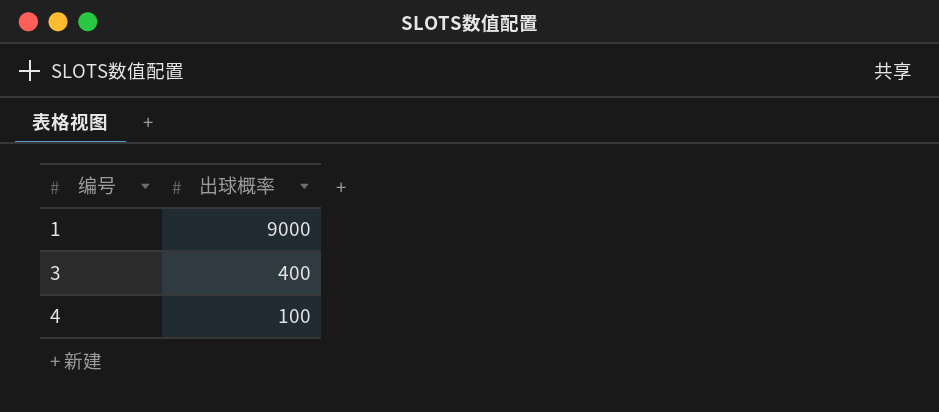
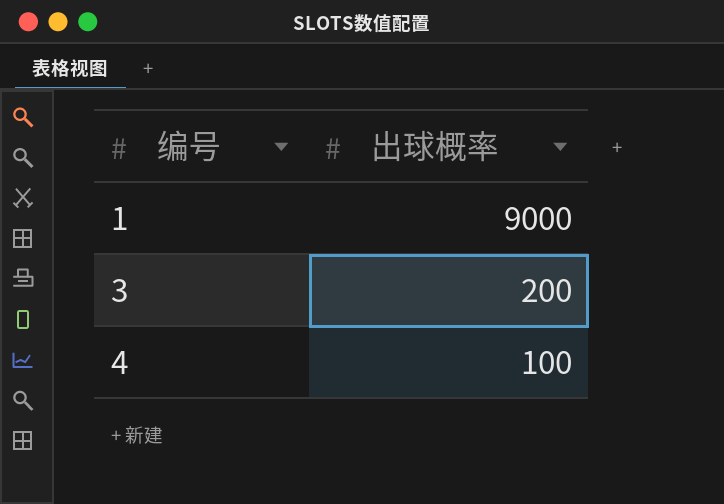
3 | 出球概率: 400 -> 200

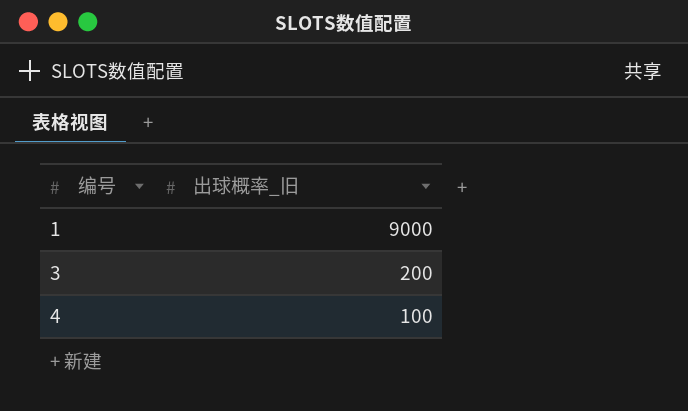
column name: 出球概率 -> 出球概率_旧

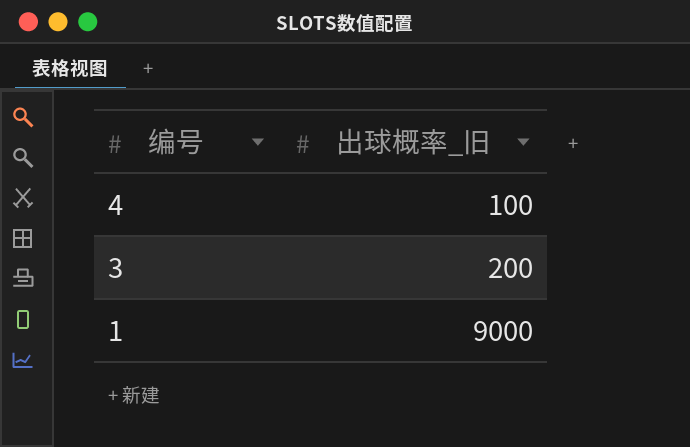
row order: 编号 ascending -> 编号 descending

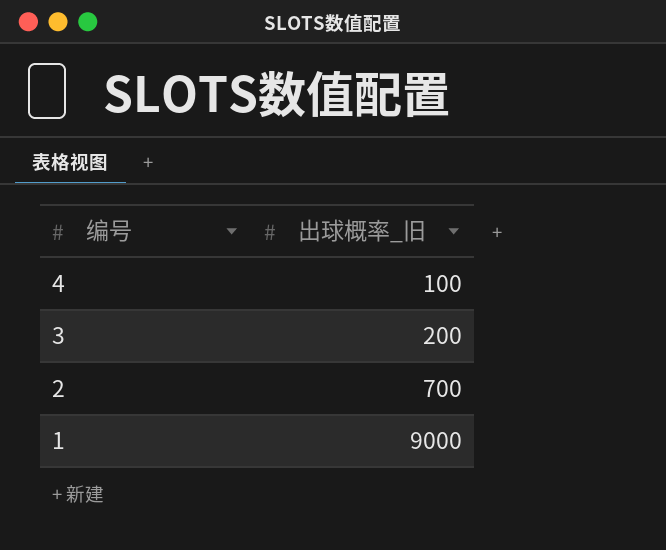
row 2: none -> 700

